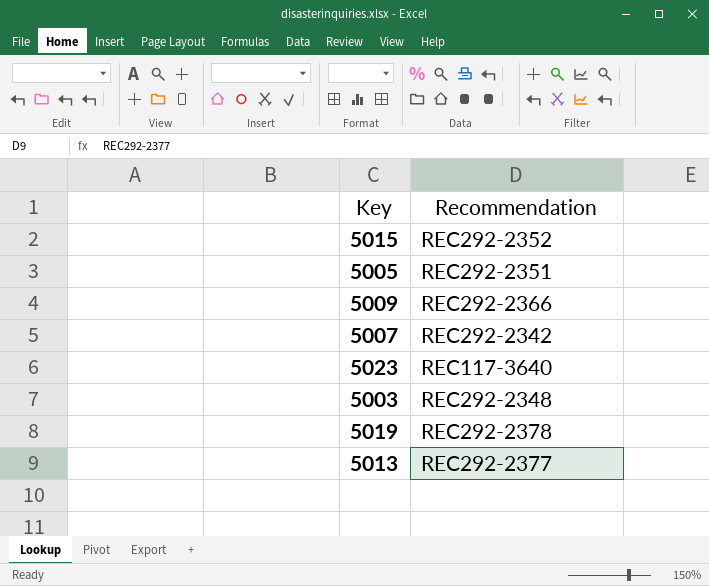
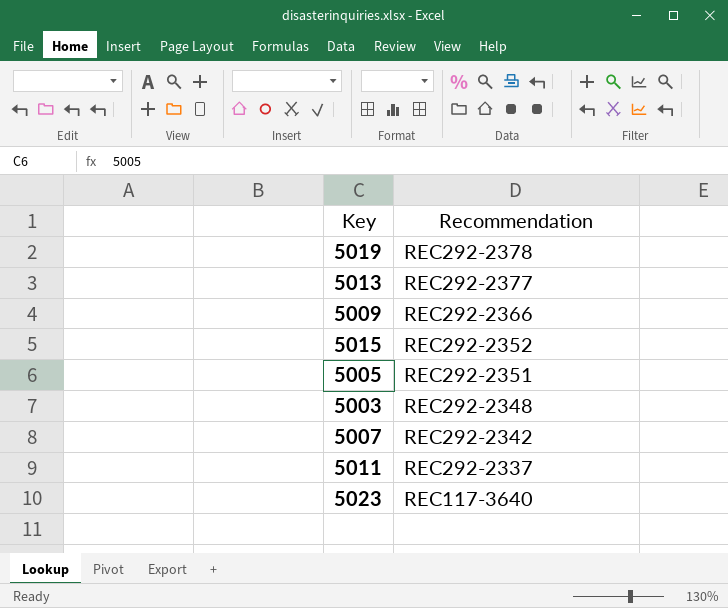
row order: none -> Recommendation descending
row 5011: none -> REC292-2337

